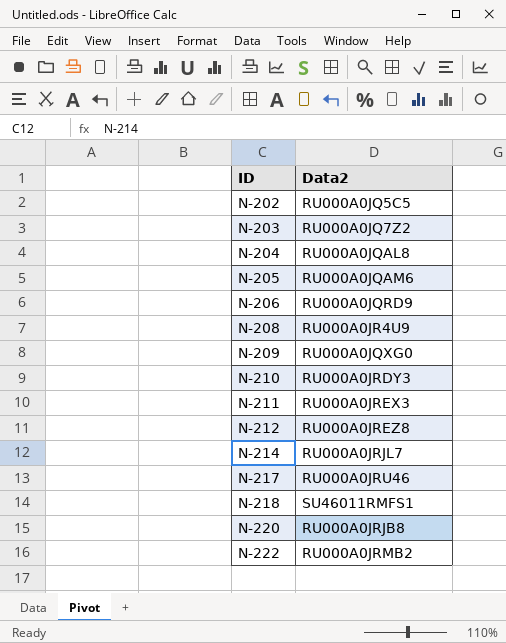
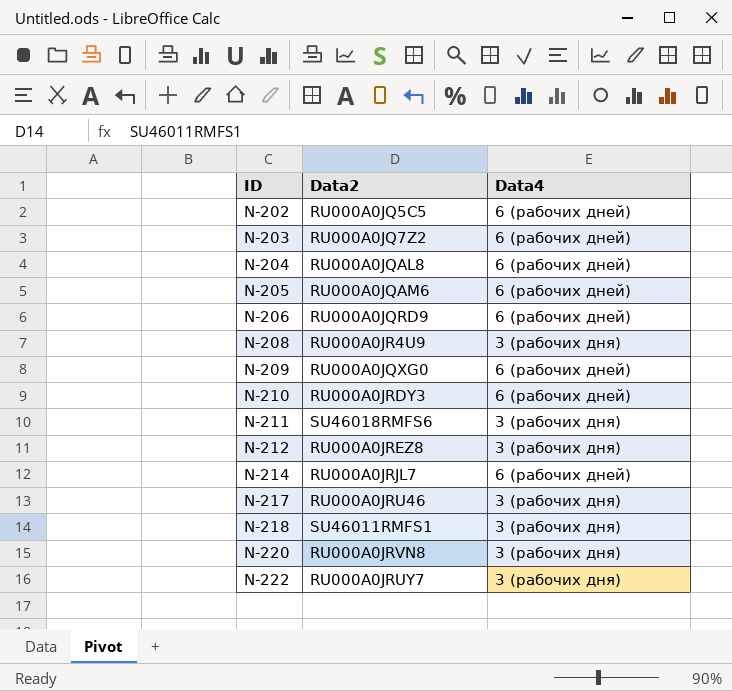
column Data4 | position: none -> 3
N-211 | Data2: RU000A0JREX3 -> SU46018RMFS6
N-220 | Data2: RU000A0JRJB8 -> RU000A0JRVN8
N-222 | Data2: RU000A0JRMB2 -> RU000A0JRUY7

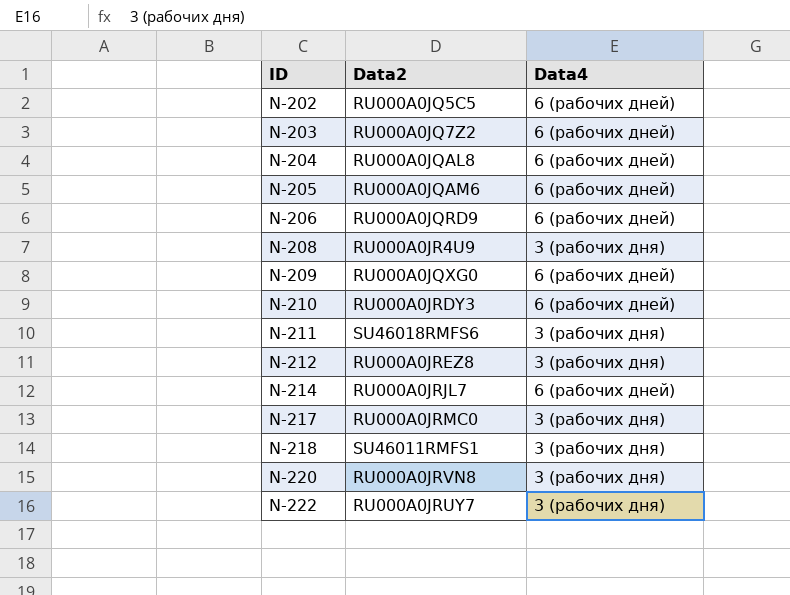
N-217 | Data2: RU000A0JRU46 -> RU000A0JRMC0

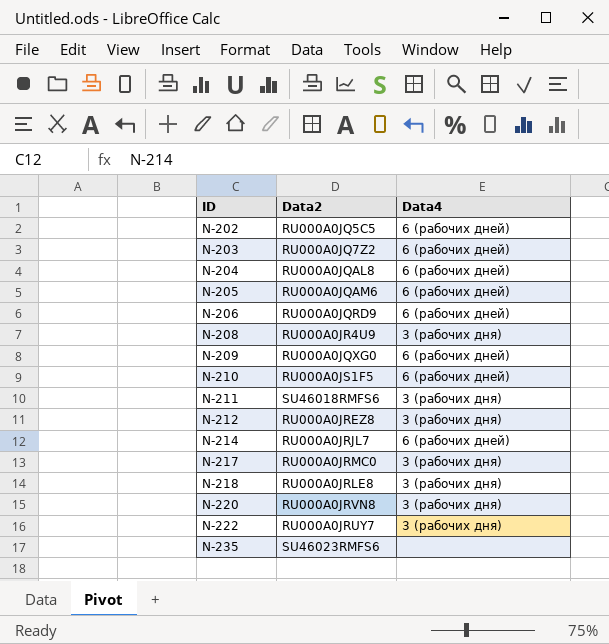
N-210 | Data2: RU000A0JRDY3 -> RU000A0JS1F5
N-218 | Data2: SU46011RMFS1 -> RU000A0JRLE8
row N-235: none -> SU46023RMFS6 | none

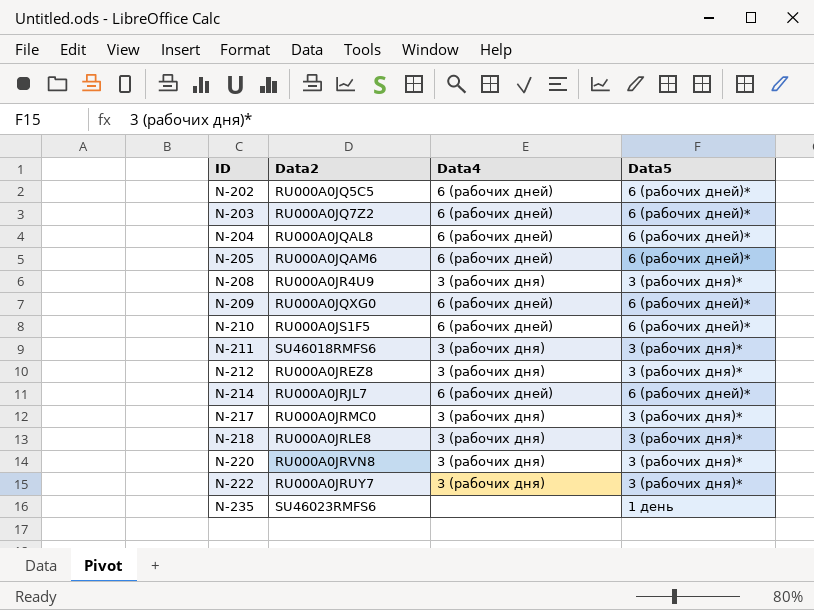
column Data5 | position: none -> 4
row N-206: RU000A0JQRD9 | 6 (рабочих дней) -> none

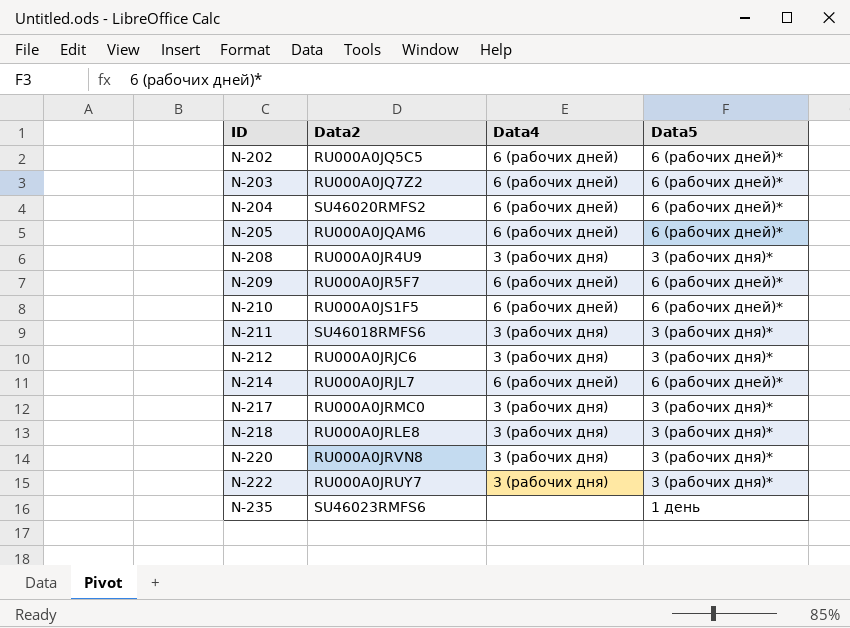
N-204 | Data2: RU000A0JQAL8 -> SU46020RMFS2
N-209 | Data2: RU000A0JQXG0 -> RU000A0JR5F7
N-212 | Data2: RU000A0JREZ8 -> RU000A0JRJC6

